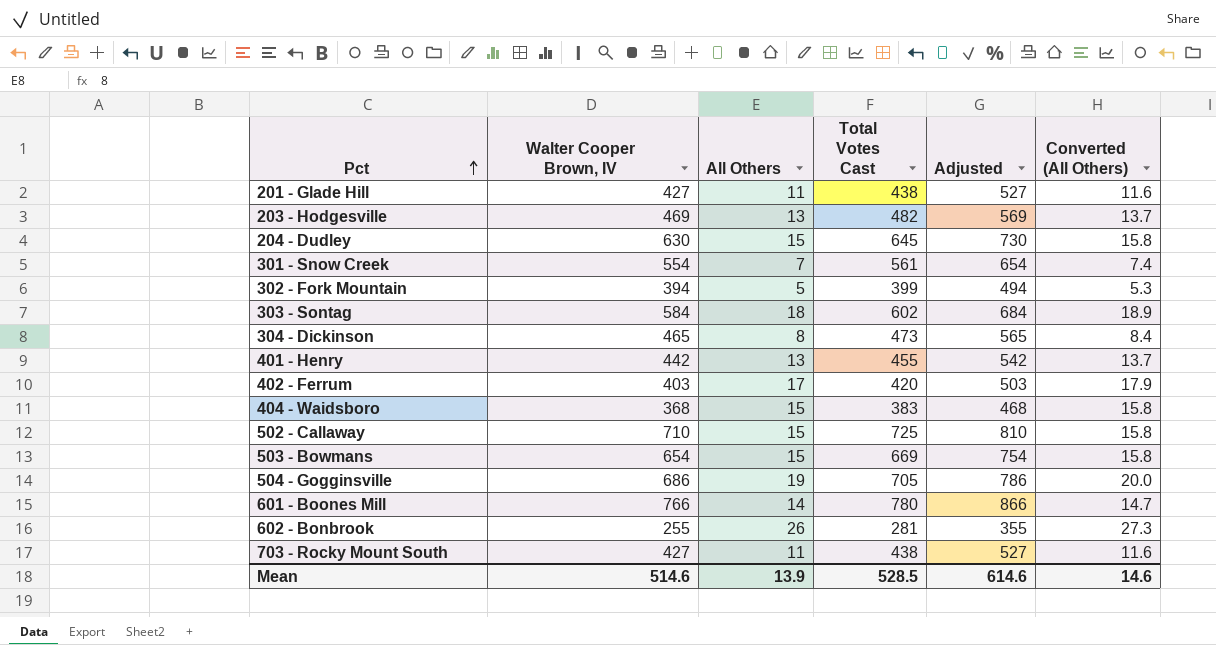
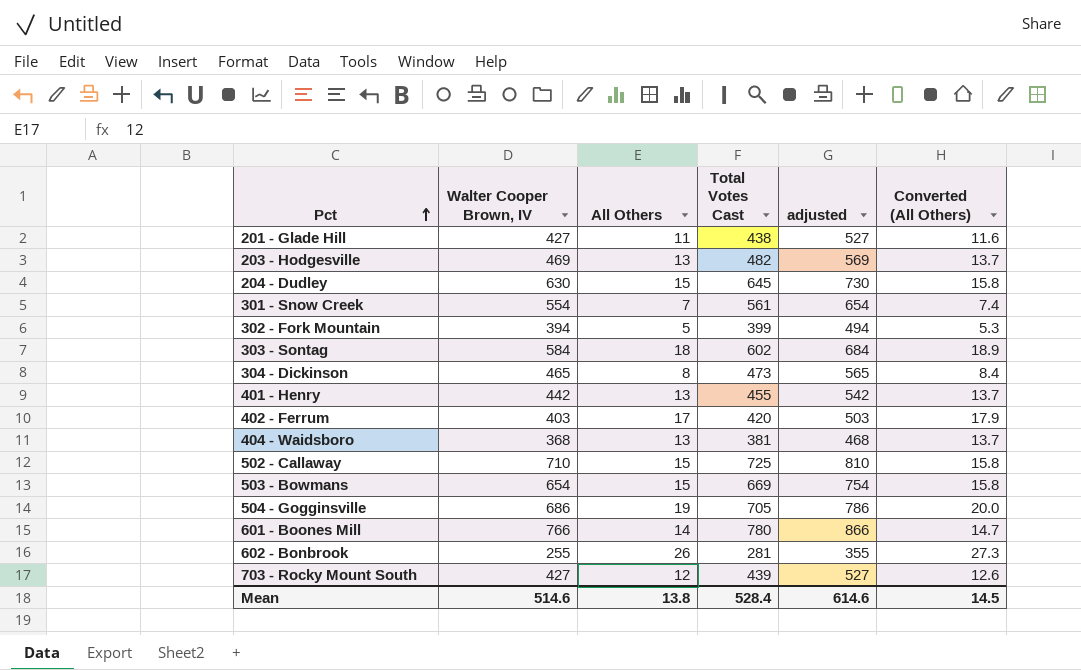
column name: Adjusted -> adjusted
404 - Waidsboro | All Others: 15 -> 13
404 - Waidsboro | Total Votes Cast: 383 -> 381
404 - Waidsboro | Converted (All Others): 15.8 -> 13.7
703 - Rocky Mount South | All Others: 11 -> 12
703 - Rocky Mount South | Total Votes Cast: 438 -> 439
703 - Rocky Mount South | Converted (All Others): 11.6 -> 12.6
Mean | All Others: 13.9 -> 13.8
Mean | Total Votes Cast: 528.5 -> 528.4
Mean | Converted (All Others): 14.6 -> 14.5

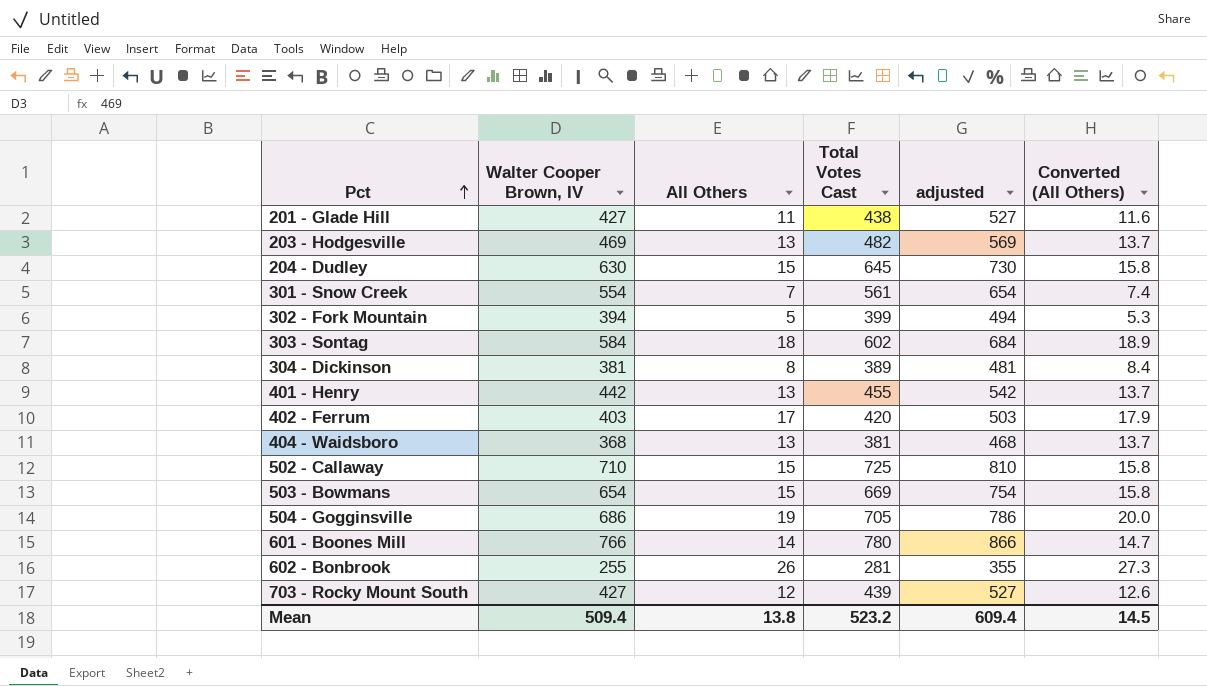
304 - Dickinson | Walter Cooper Brown, IV: 465 -> 381
304 - Dickinson | Total Votes Cast: 473 -> 389
304 - Dickinson | adjusted: 565 -> 481
Mean | Walter Cooper Brown, IV: 514.6 -> 509.4
Mean | Total Votes Cast: 528.4 -> 523.2
Mean | adjusted: 614.6 -> 609.4

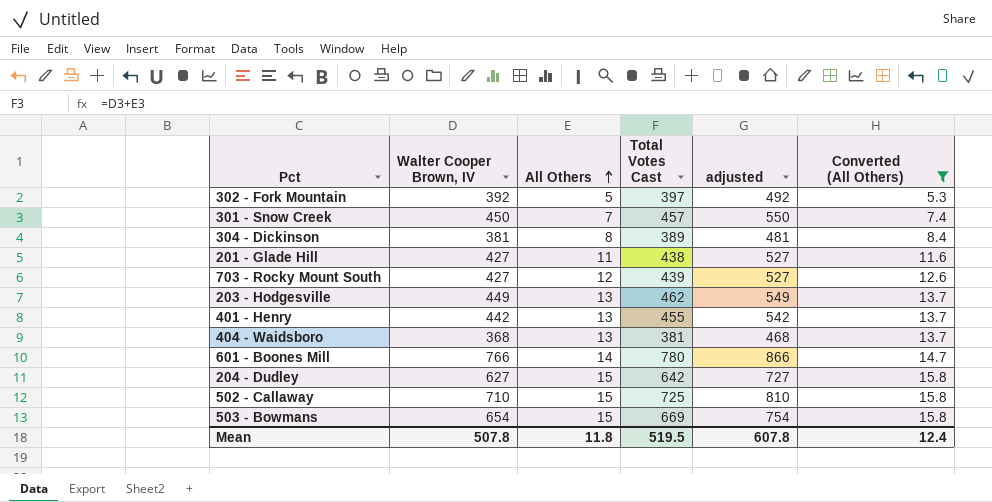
filter: none -> Converted (All Others) <= 15.8
row order: Pct ascending -> All Others ascending
302 - Fork Mountain | Walter Cooper Brown, IV: 394 -> 392
302 - Fork Mountain | Total Votes Cast: 399 -> 397
302 - Fork Mountain | adjusted: 494 -> 492
301 - Snow Creek | Walter Cooper Brown, IV: 554 -> 450
301 - Snow Creek | Total Votes Cast: 561 -> 457
301 - Snow Creek | adjusted: 654 -> 550
203 - Hodgesville | Walter Cooper Brown, IV: 469 -> 449
203 - Hodgesville | Total Votes Cast: 482 -> 462
203 - Hodgesville | adjusted: 569 -> 549
204 - Dudley | Walter Cooper Brown, IV: 630 -> 627
204 - Dudley | Total Votes Cast: 645 -> 642
204 - Dudley | adjusted: 730 -> 727
Mean | Walter Cooper Brown, IV: 509.4 -> 507.8
Mean | All Others: 13.8 -> 11.8
Mean | Total Votes Cast: 523.2 -> 519.5
Mean | adjusted: 609.4 -> 607.8
Mean | Converted (All Others): 14.5 -> 12.4

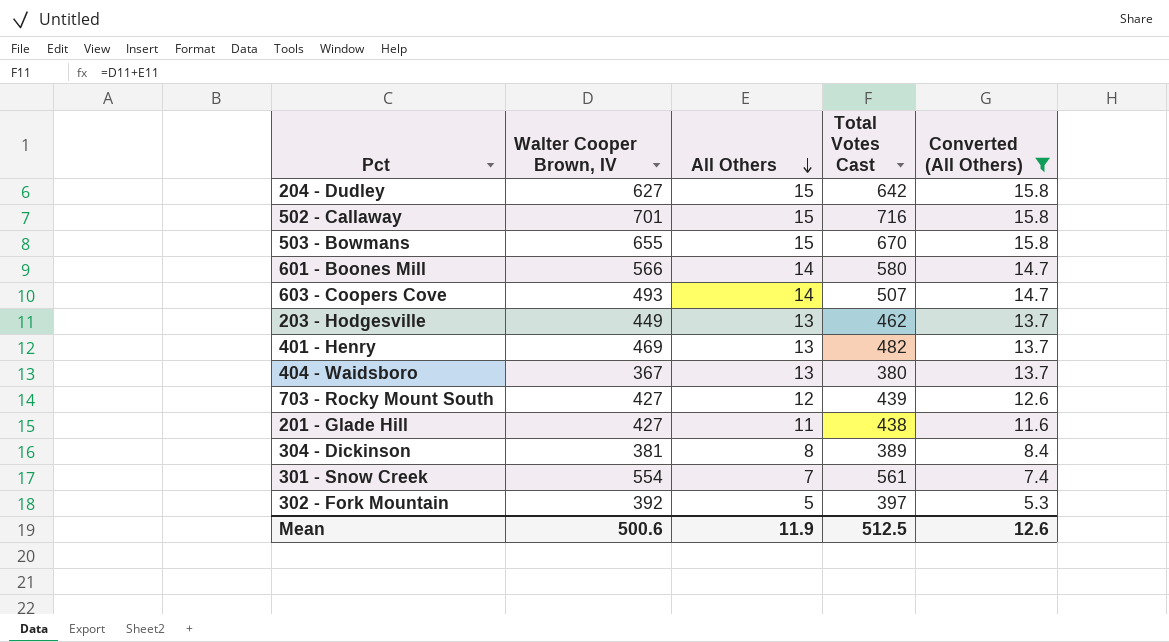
row order: All Others ascending -> All Others descending
column adjusted | formula: [Walter Cooper Brown, IV] + 100 -> none
502 - Callaway | Walter Cooper Brown, IV: 710 -> 701
502 - Callaway | Total Votes Cast: 725 -> 716
503 - Bowmans | Walter Cooper Brown, IV: 654 -> 655
503 - Bowmans | Total Votes Cast: 669 -> 670
601 - Boones Mill | Walter Cooper Brown, IV: 766 -> 566
601 - Boones Mill | Total Votes Cast: 780 -> 580
row 603 - Coopers Cove: none -> 493 | 14 | 507 | 14.7
401 - Henry | Walter Cooper Brown, IV: 442 -> 469
401 - Henry | Total Votes Cast: 455 -> 482
404 - Waidsboro | Walter Cooper Brown, IV: 368 -> 367
404 - Waidsboro | Total Votes Cast: 381 -> 380
301 - Snow Creek | Walter Cooper Brown, IV: 450 -> 554
301 - Snow Creek | Total Votes Cast: 457 -> 561
Mean | Walter Cooper Brown, IV: 507.8 -> 500.6
Mean | All Others: 11.8 -> 11.9
Mean | Total Votes Cast: 519.5 -> 512.5
Mean | Converted (All Others): 12.4 -> 12.6

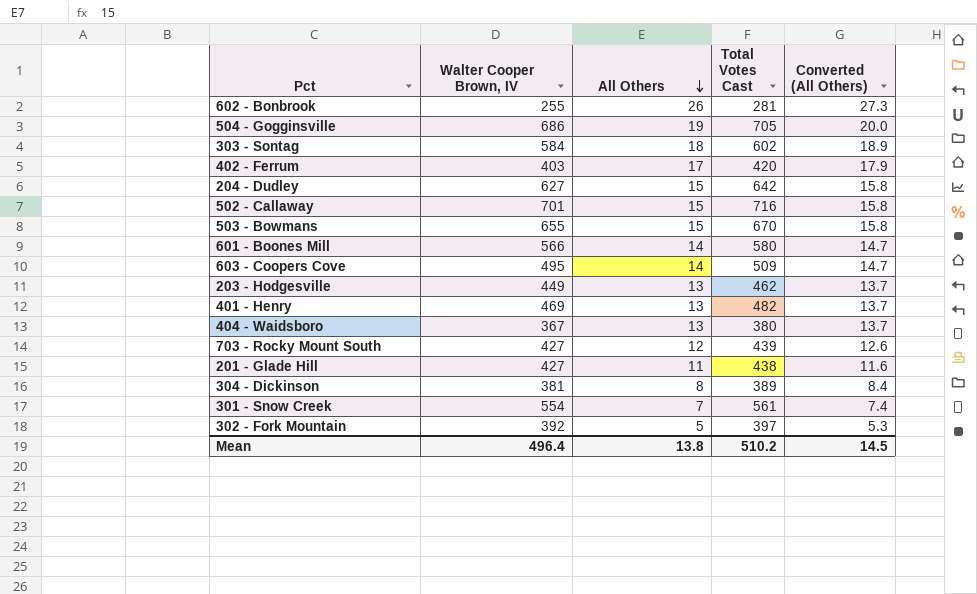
filter: Converted (All Others) <= 15.8 -> none
603 - Coopers Cove | Walter Cooper Brown, IV: 493 -> 495
603 - Coopers Cove | Total Votes Cast: 507 -> 509
Mean | Walter Cooper Brown, IV: 500.6 -> 496.4
Mean | All Others: 11.9 -> 13.8
Mean | Total Votes Cast: 512.5 -> 510.2
Mean | Converted (All Others): 12.6 -> 14.5

